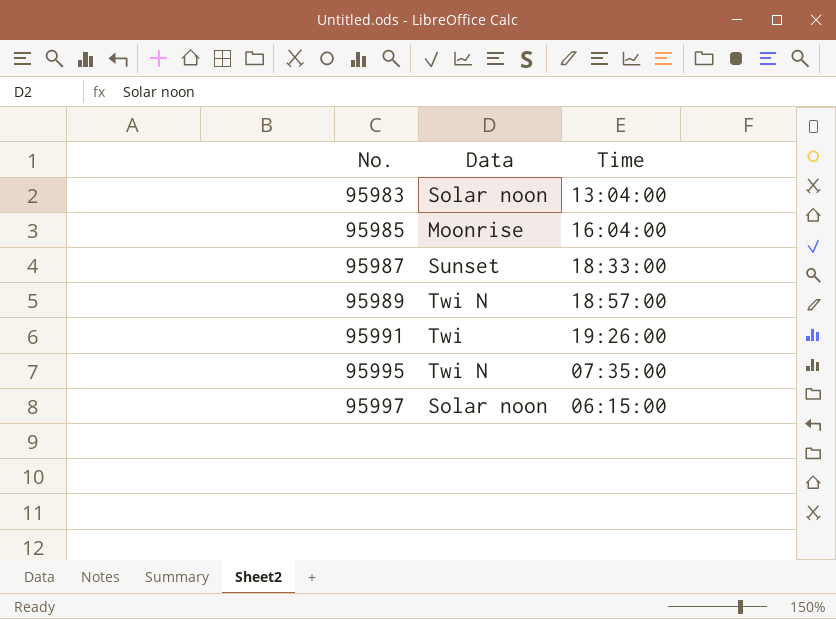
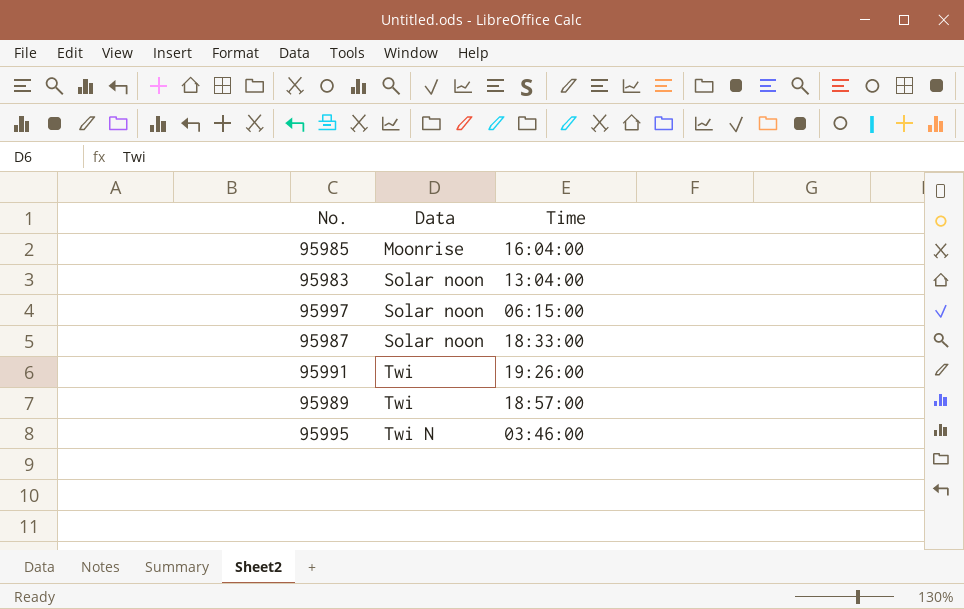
row order: No. ascending -> Data ascending
95987 | Data: Sunset -> Solar noon
95989 | Data: Twi N -> Twi
95995 | Time: 07:35:00 -> 03:46:00

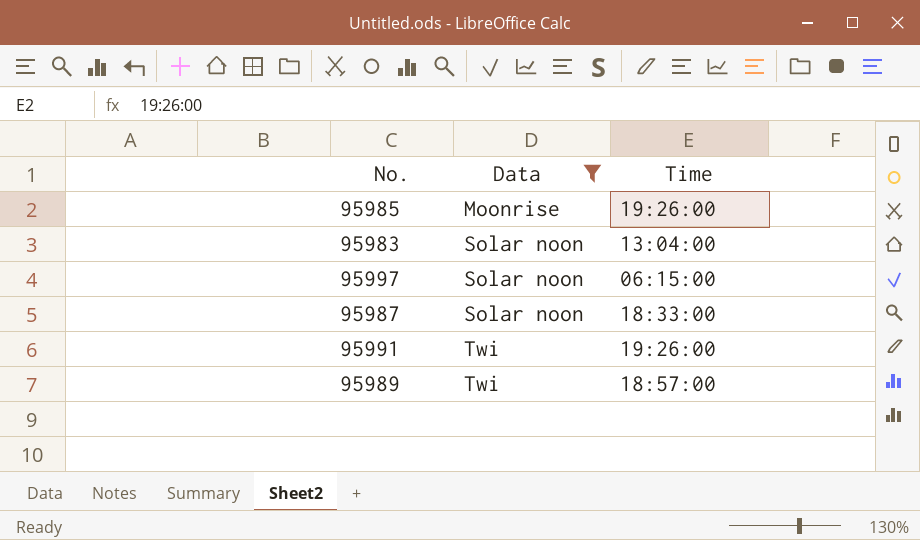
filter: none -> Data != Twi N
95985 | Time: 16:04:00 -> 19:26:00

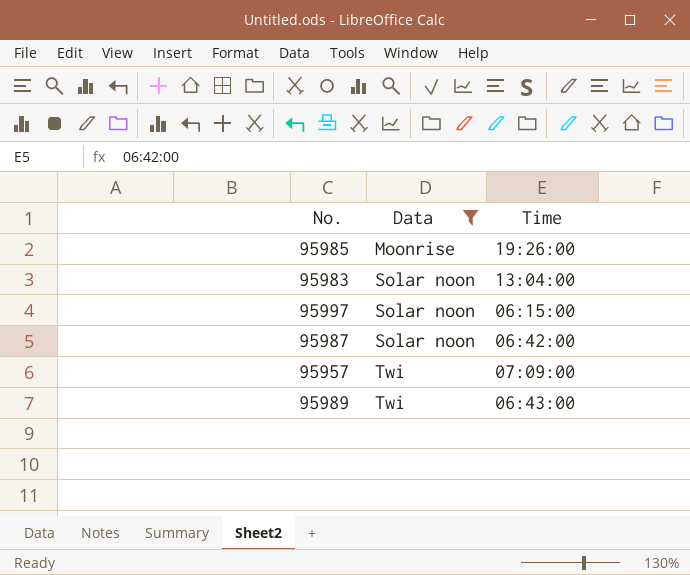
row 95991: Twi | 19:26:00 -> none
95987 | Time: 18:33:00 -> 06:42:00
row 95957: none -> Twi | 07:09:00
95989 | Time: 18:57:00 -> 06:43:00

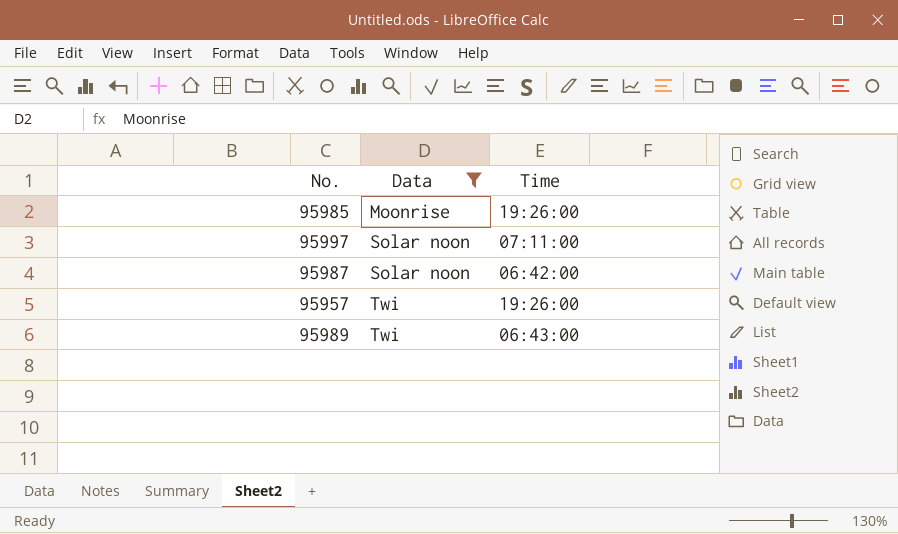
row 95983: Solar noon | 13:04:00 -> none
95997 | Time: 06:15:00 -> 07:11:00
95957 | Time: 07:09:00 -> 19:26:00

